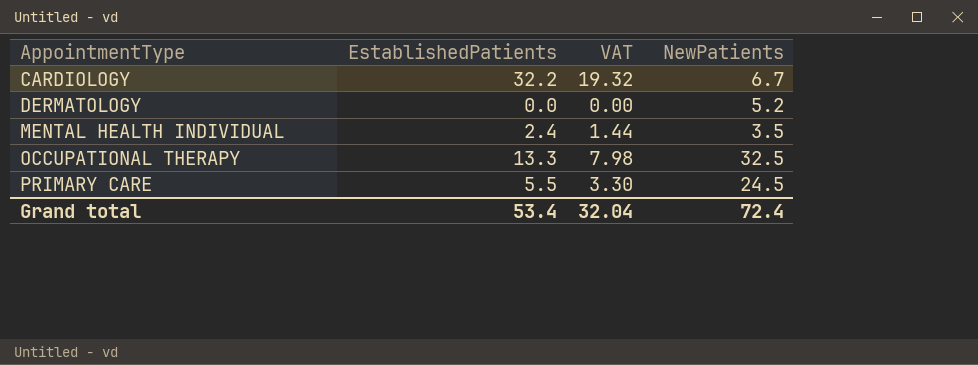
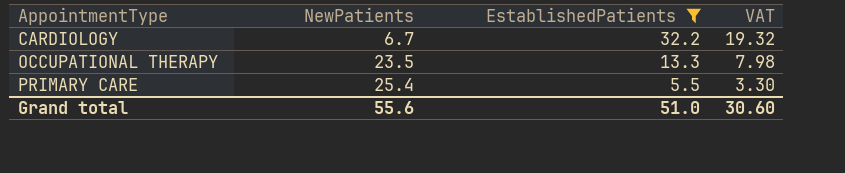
filter: none -> EstablishedPatients >= 5.5
column NewPatients | position: 4 -> 2
OCCUPATIONAL THERAPY | NewPatients: 32.5 -> 23.5
PRIMARY CARE | NewPatients: 24.5 -> 25.4
Grand total | NewPatients: 72.4 -> 55.6
Grand total | EstablishedPatients: 53.4 -> 51.0
Grand total | VAT: 32.04 -> 30.60

